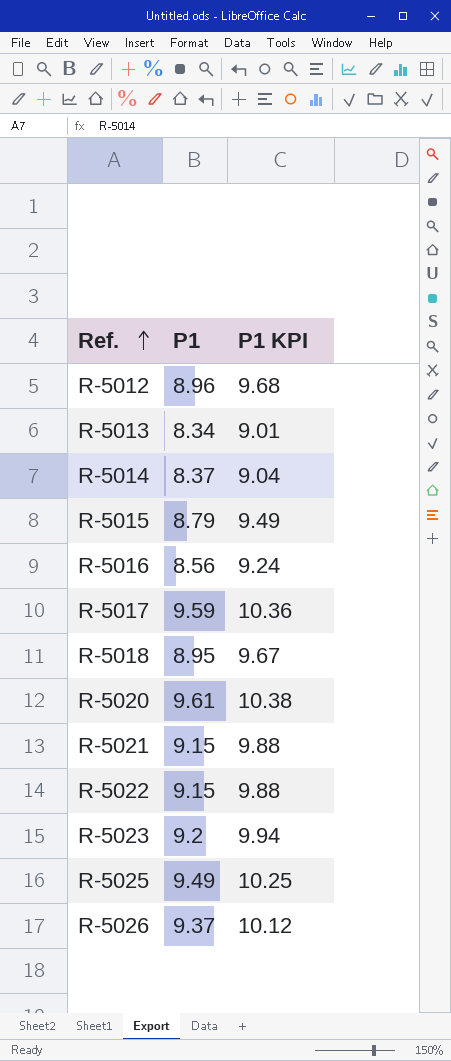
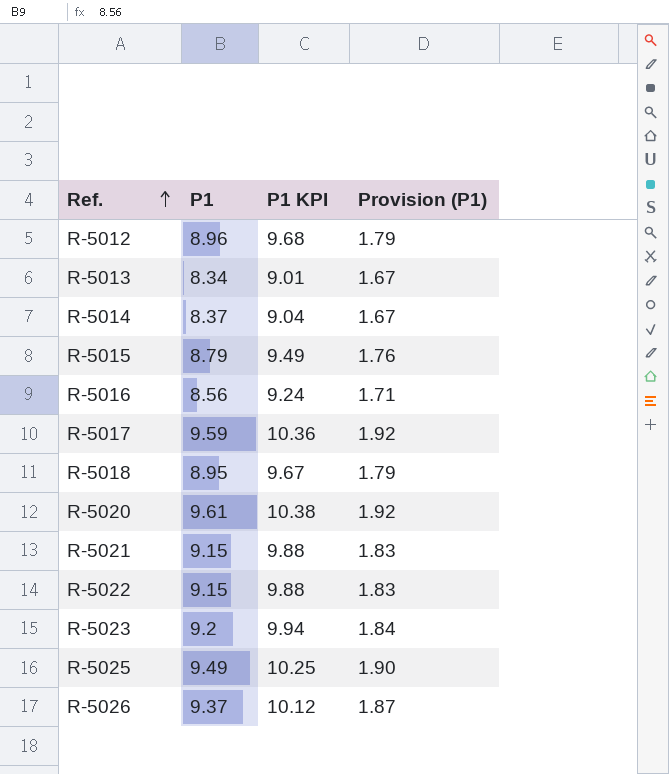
column Provision (P1) | formula: none -> [P1] * 0.2

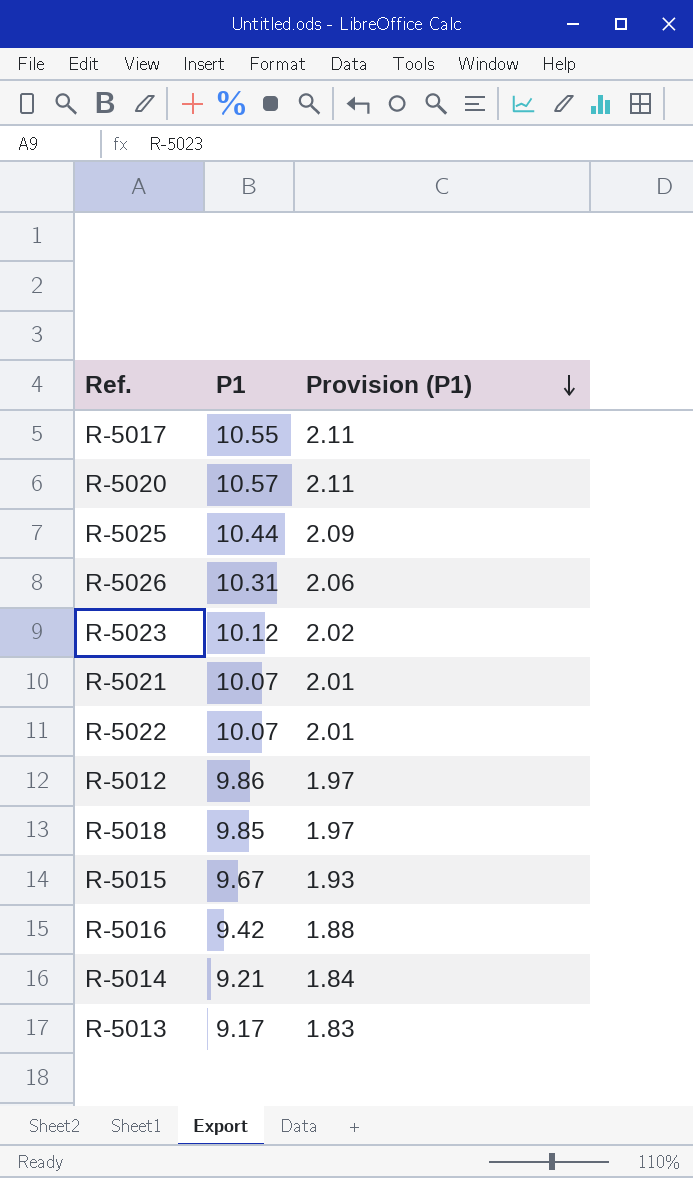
row order: Ref. ascending -> Provision (P1) descending
column P1 KPI | formula: [P1] * 1.08 -> none
R-5017 | P1: 9.59 -> 10.55
R-5017 | Provision (P1): 1.92 -> 2.11
R-5020 | P1: 9.61 -> 10.57
R-5020 | Provision (P1): 1.92 -> 2.11
R-5025 | P1: 9.49 -> 10.44
R-5025 | Provision (P1): 1.90 -> 2.09
R-5026 | P1: 9.37 -> 10.31
R-5026 | Provision (P1): 1.87 -> 2.06
R-5023 | P1: 9.2 -> 10.12
R-5023 | Provision (P1): 1.84 -> 2.02
R-5021 | P1: 9.15 -> 10.07
R-5021 | Provision (P1): 1.83 -> 2.01
R-5022 | P1: 9.15 -> 10.07
R-5022 | Provision (P1): 1.83 -> 2.01
R-5012 | P1: 8.96 -> 9.86
R-5012 | Provision (P1): 1.79 -> 1.97
R-5018 | P1: 8.95 -> 9.85
R-5018 | Provision (P1): 1.79 -> 1.97
R-5015 | P1: 8.79 -> 9.67
R-5015 | Provision (P1): 1.76 -> 1.93
R-5016 | P1: 8.56 -> 9.42
R-5016 | Provision (P1): 1.71 -> 1.88
R-5014 | P1: 8.37 -> 9.21
R-5014 | Provision (P1): 1.67 -> 1.84
R-5013 | P1: 8.34 -> 9.17
R-5013 | Provision (P1): 1.67 -> 1.83

